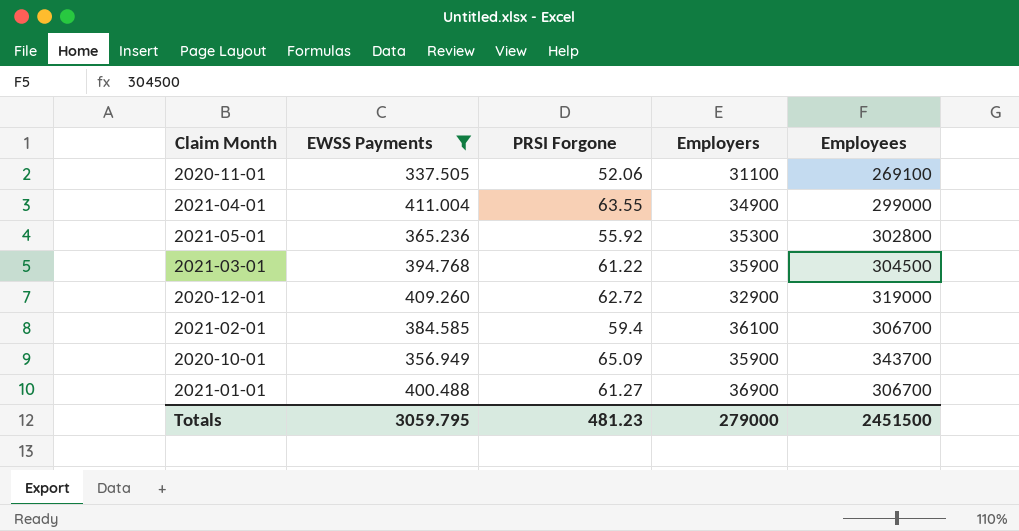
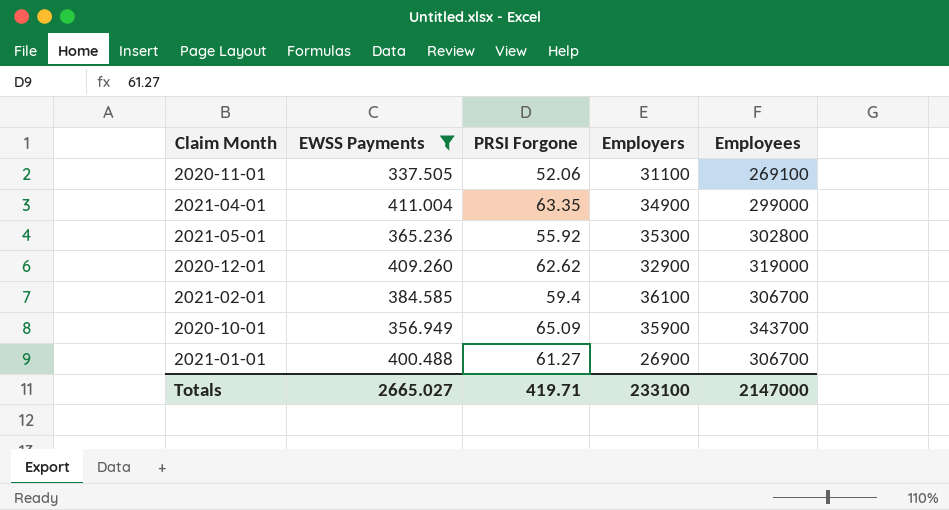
row 2021-03-01: 394.768 | 61.22 | 35900 | 304500 -> none
2021-04-01 | PRSI Forgone: 63.55 -> 63.35
2020-12-01 | PRSI Forgone: 62.72 -> 62.62
2021-01-01 | Employers: 36900 -> 26900
Totals | EWSS Payments: 3059.795 -> 2665.027
Totals | PRSI Forgone: 481.23 -> 419.71
Totals | Employers: 279000 -> 233100
Totals | Employees: 2451500 -> 2147000

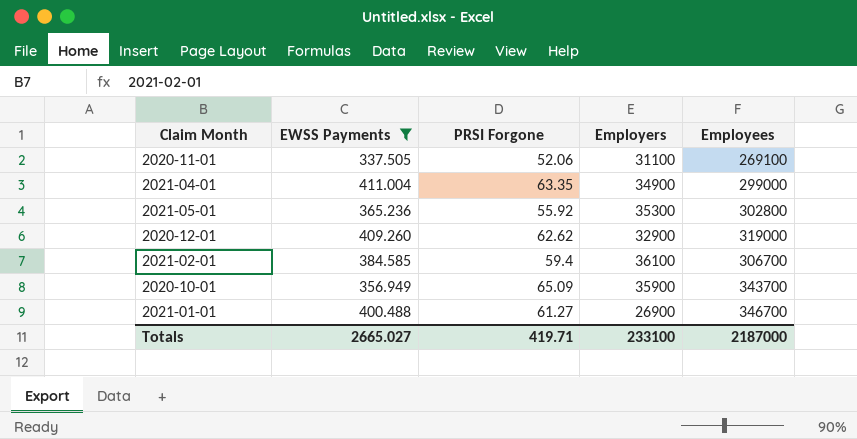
2021-01-01 | Employees: 306700 -> 346700
Totals | Employees: 2147000 -> 2187000

